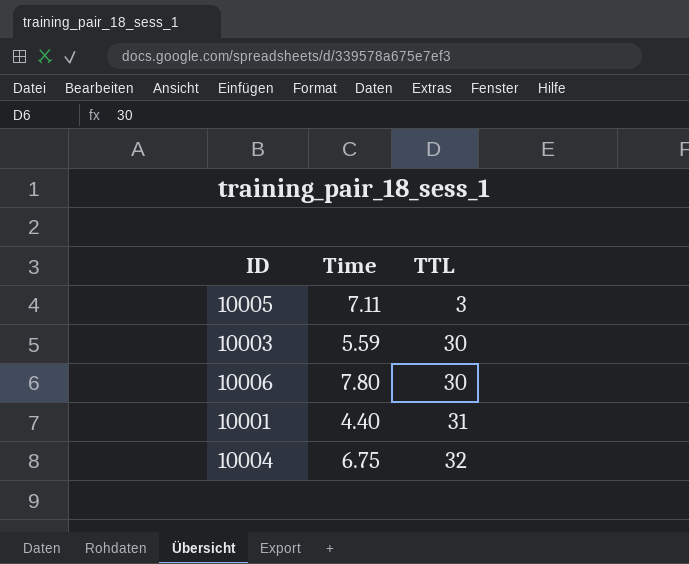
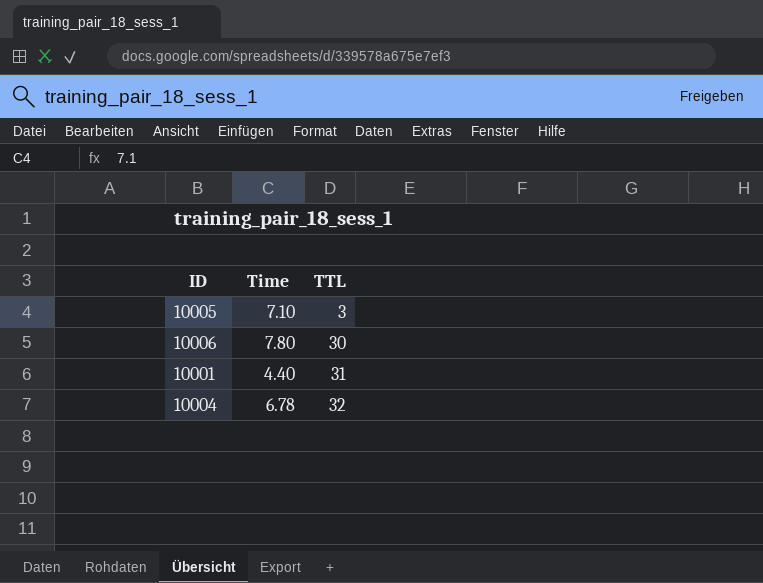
row 10003: 5.59 | 30 -> none
10005 | Time: 7.11 -> 7.10
10004 | Time: 6.75 -> 6.78

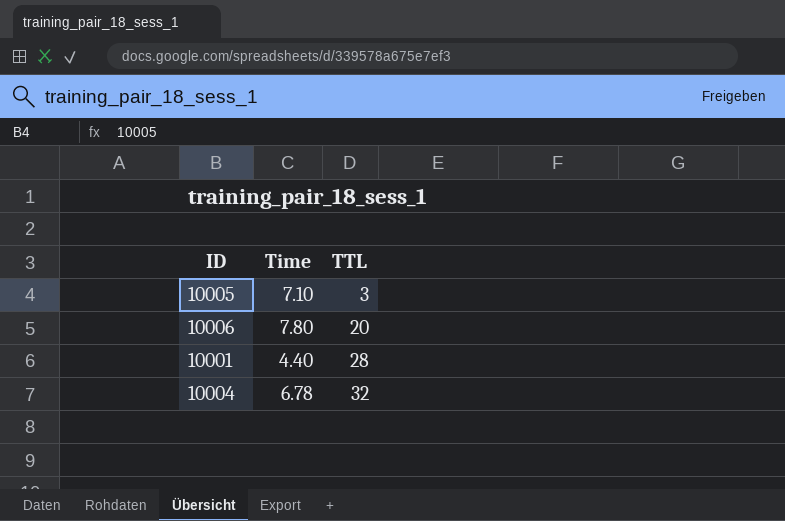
10006 | TTL: 30 -> 20
10001 | TTL: 31 -> 28

